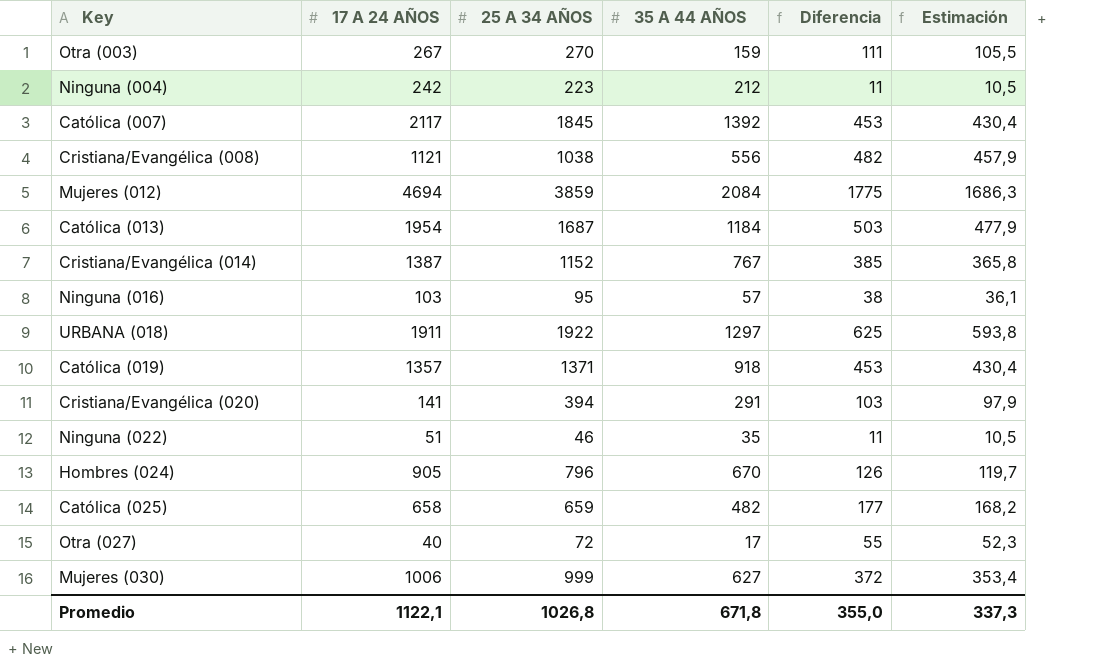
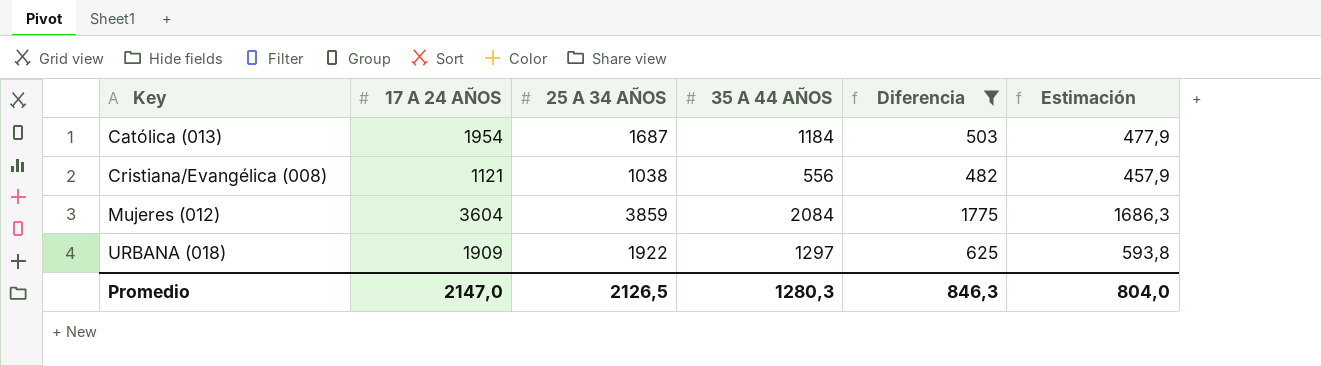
filter: none -> Diferencia >= 482
row order: none -> Key ascending
Mujeres (012) | 17 A 24 AÑOS: 4694 -> 3604
URBANA (018) | 17 A 24 AÑOS: 1911 -> 1909
Promedio | 17 A 24 AÑOS: 1122,1 -> 2147,0
Promedio | 25 A 34 AÑOS: 1026,8 -> 2126,5
Promedio | 35 A 44 AÑOS: 671,8 -> 1280,3
Promedio | Diferencia: 355,0 -> 846,3
Promedio | Estimación: 337,3 -> 804,0

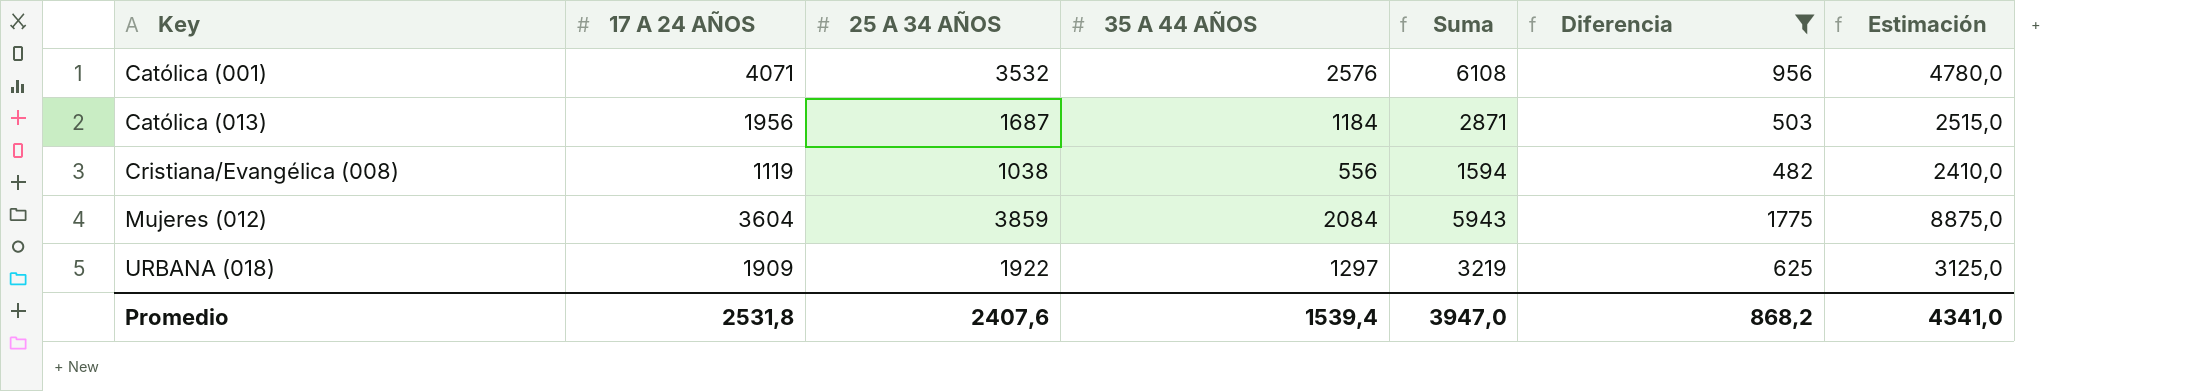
column Suma | formula: none -> [25 A 34 AÑOS] + [35 A 44 AÑOS]
column Estimación | formula: [Diferencia] * 0,95 -> [Diferencia] * 5
row Católica (001): none -> 4071 | 3532 | 2576 | 6108 | 956 | 4780,0
Católica (013) | 17 A 24 AÑOS: 1954 -> 1956
Cristiana/Evangélica (008) | 17 A 24 AÑOS: 1121 -> 1119
Promedio | 17 A 24 AÑOS: 2147,0 -> 2531,8
Promedio | 25 A 34 AÑOS: 2126,5 -> 2407,6
Promedio | 35 A 44 AÑOS: 1280,3 -> 1539,4
Promedio | Diferencia: 846,3 -> 868,2
Promedio | Estimación: 804,0 -> 4341,0

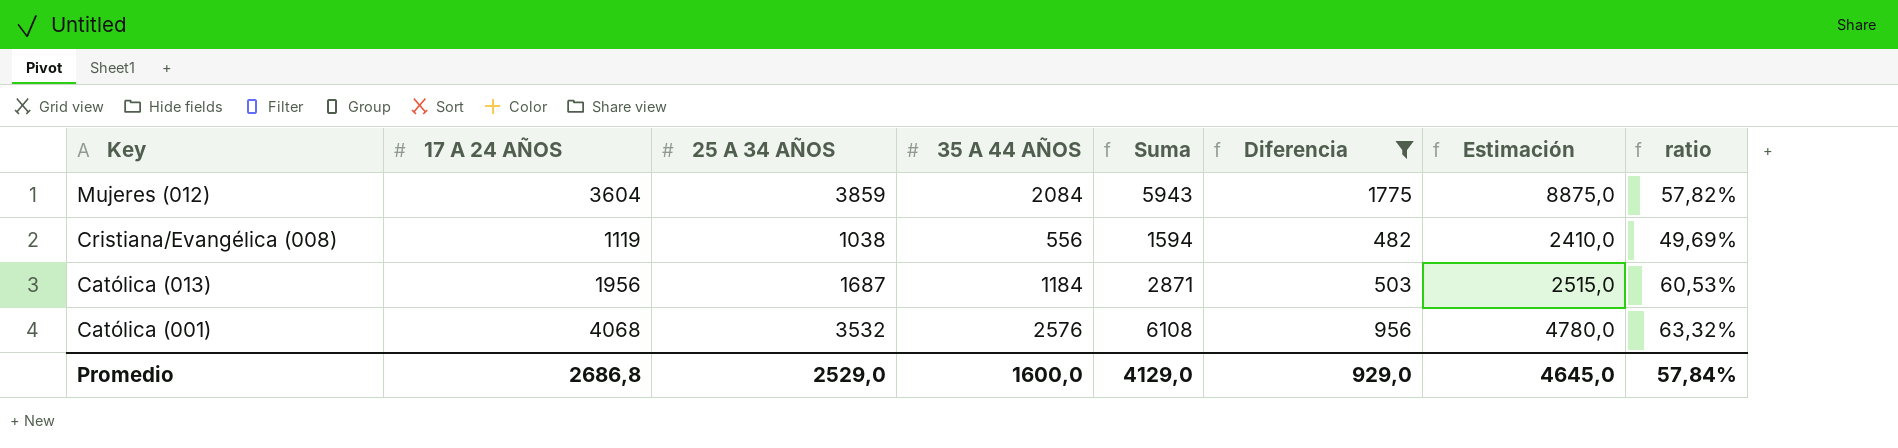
row order: Key ascending -> Key descending
column ratio | formula: none -> [35 A 44 AÑOS] / [17 A 24 AÑOS]
row URBANA (018): 1909 | 1922 | 1297 | 3219 | 625 | 3125,0 -> none
Católica (001) | 17 A 24 AÑOS: 4071 -> 4068
Promedio | 17 A 24 AÑOS: 2531,8 -> 2686,8
Promedio | 25 A 34 AÑOS: 2407,6 -> 2529,0
Promedio | 35 A 44 AÑOS: 1539,4 -> 1600,0
Promedio | Suma: 3947,0 -> 4129,0
Promedio | Diferencia: 868,2 -> 929,0
Promedio | Estimación: 4341,0 -> 4645,0

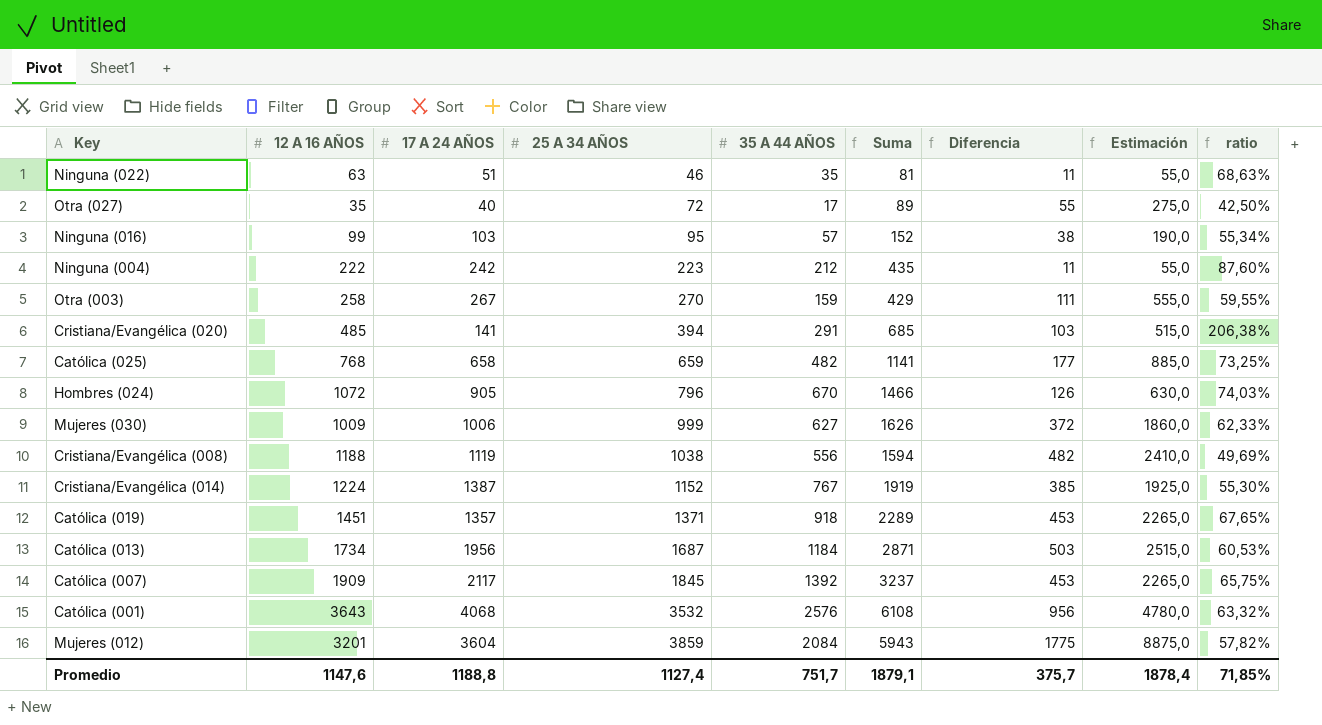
filter: Diferencia >= 482 -> none
row order: Key descending -> 25 A 34 AÑOS ascending
column 12 A 16 AÑOS | position: none -> 2
Promedio | 17 A 24 AÑOS: 2686,8 -> 1188,8
Promedio | 25 A 34 AÑOS: 2529,0 -> 1127,4
Promedio | 35 A 44 AÑOS: 1600,0 -> 751,7
Promedio | Suma: 4129,0 -> 1879,1
Promedio | Diferencia: 929,0 -> 375,7
Promedio | Estimación: 4645,0 -> 1878,4
Promedio | ratio: 57,84% -> 71,85%

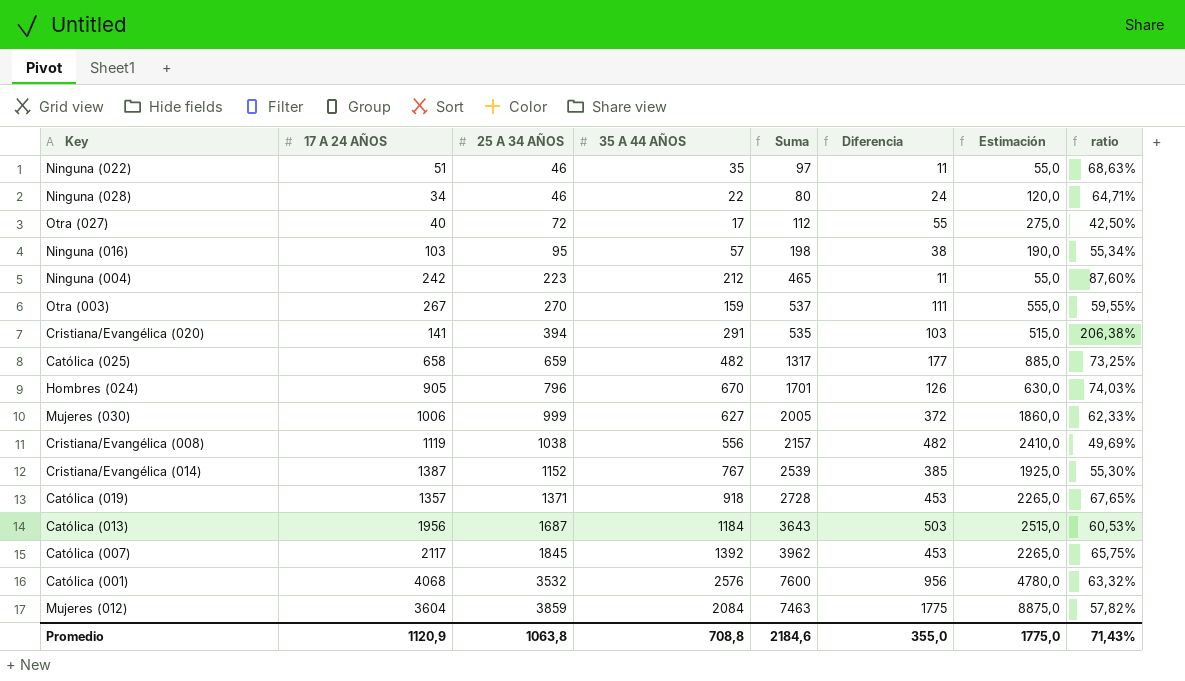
column 12 A 16 AÑOS | position: 2 -> none
column Suma | formula: [25 A 34 AÑOS] + [35 A 44 AÑOS] -> [17 A 24 AÑOS] + [25 A 34 AÑOS]
row Ninguna (028): none -> 34 | 46 | 22 | 80 | 24 | 120,0 | 64,71%
Promedio | 17 A 24 AÑOS: 1188,8 -> 1120,9
Promedio | 25 A 34 AÑOS: 1127,4 -> 1063,8
Promedio | 35 A 44 AÑOS: 751,7 -> 708,8
Promedio | Suma: 1879,1 -> 2184,6
Promedio | Diferencia: 375,7 -> 355,0
Promedio | Estimación: 1878,4 -> 1775,0
Promedio | ratio: 71,85% -> 71,43%

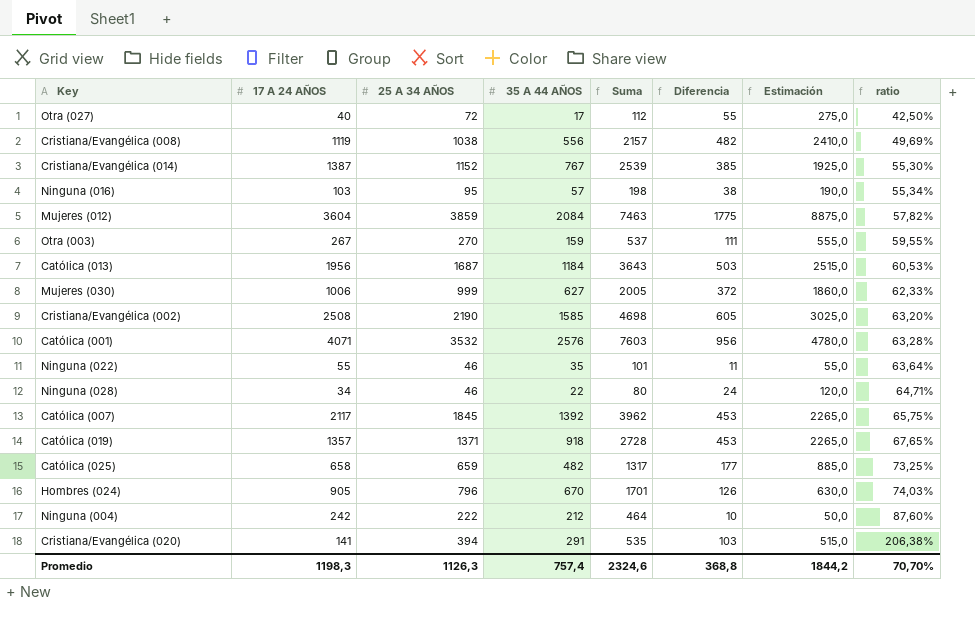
row order: 25 A 34 AÑOS ascending -> ratio ascending
row Cristiana/Evangélica (002): none -> 2508 | 2190 | 1585 | 4698 | 605 | 3025,0 | 63,20%
Católica (001) | 17 A 24 AÑOS: 4068 -> 4071
Católica (001) | Suma: 7600 -> 7603
Católica (001) | ratio: 63,32% -> 63,28%
Ninguna (022) | 17 A 24 AÑOS: 51 -> 55
Ninguna (022) | Suma: 97 -> 101
Ninguna (022) | ratio: 68,63% -> 63,64%
Ninguna (004) | 25 A 34 AÑOS: 223 -> 222
Ninguna (004) | Suma: 465 -> 464
Ninguna (004) | Diferencia: 11 -> 10
Ninguna (004) | Estimación: 55,0 -> 50,0
Promedio | 17 A 24 AÑOS: 1120,9 -> 1198,3
Promedio | 25 A 34 AÑOS: 1063,8 -> 1126,3
Promedio | 35 A 44 AÑOS: 708,8 -> 757,4
Promedio | Suma: 2184,6 -> 2324,6
Promedio | Diferencia: 355,0 -> 368,8
Promedio | Estimación: 1775,0 -> 1844,2
Promedio | ratio: 71,43% -> 70,70%

